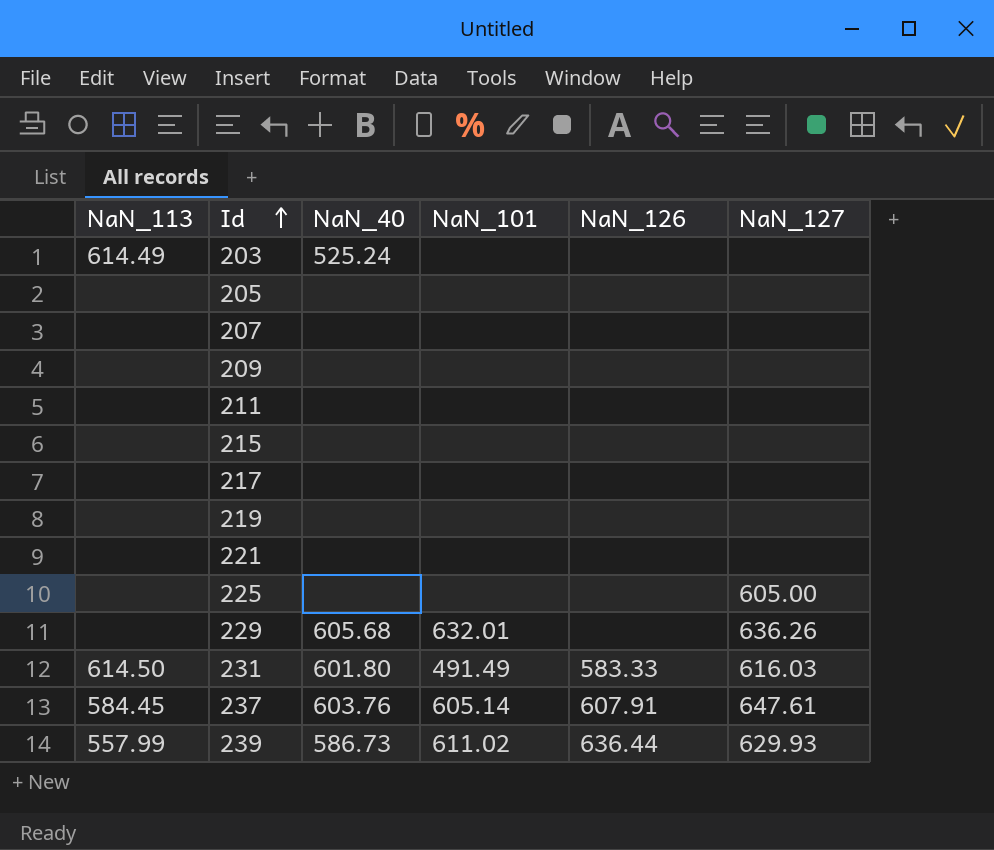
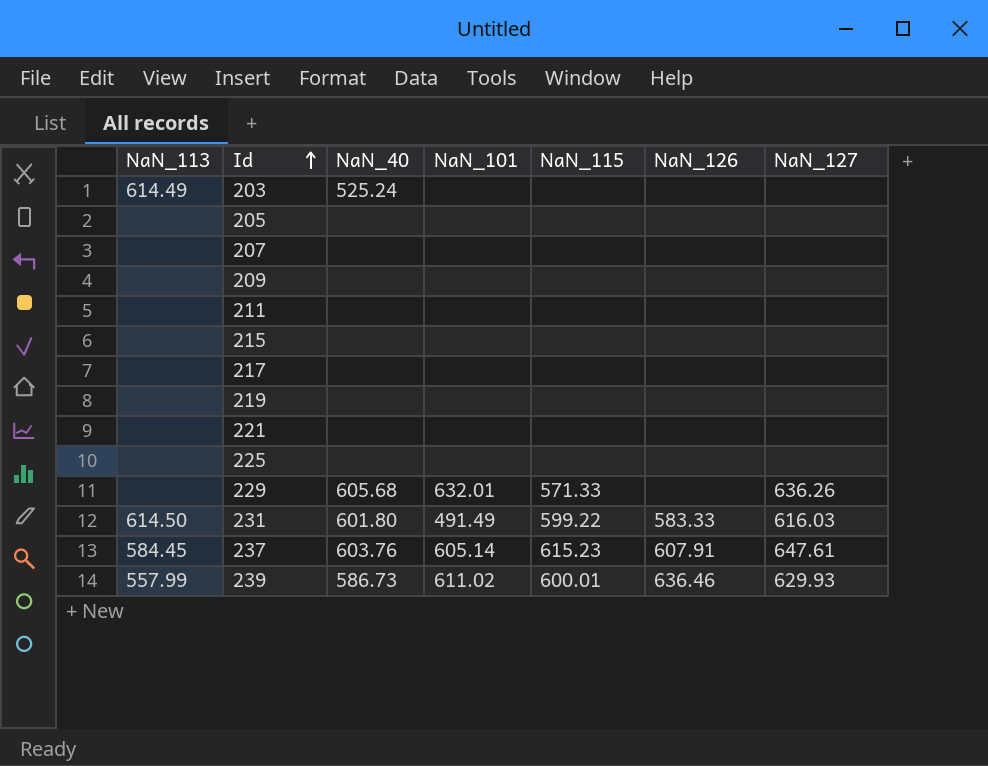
column NaN_115 | position: none -> 5
225 | NaN_127: 605.00 -> none
239 | NaN_126: 636.44 -> 636.46

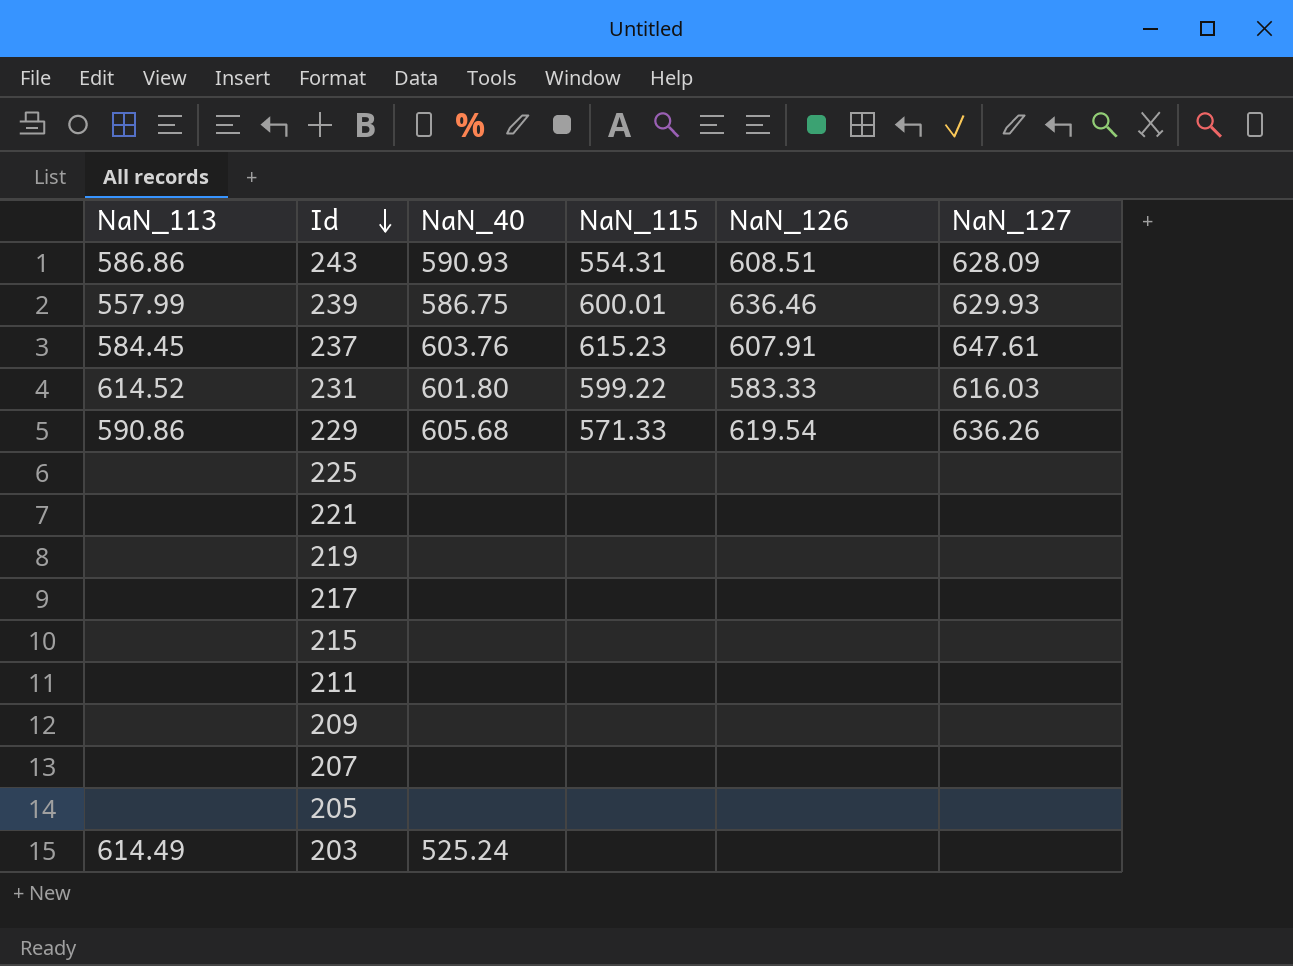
row order: Id ascending -> Id descending
column NaN_101 | position: 4 -> none
row 243: none -> 586.86 | 590.93 | 554.31 | 608.51 | 628.09
239 | NaN_40: 586.73 -> 586.75
231 | NaN_113: 614.50 -> 614.52
229 | NaN_113: none -> 590.86
229 | NaN_126: none -> 619.54

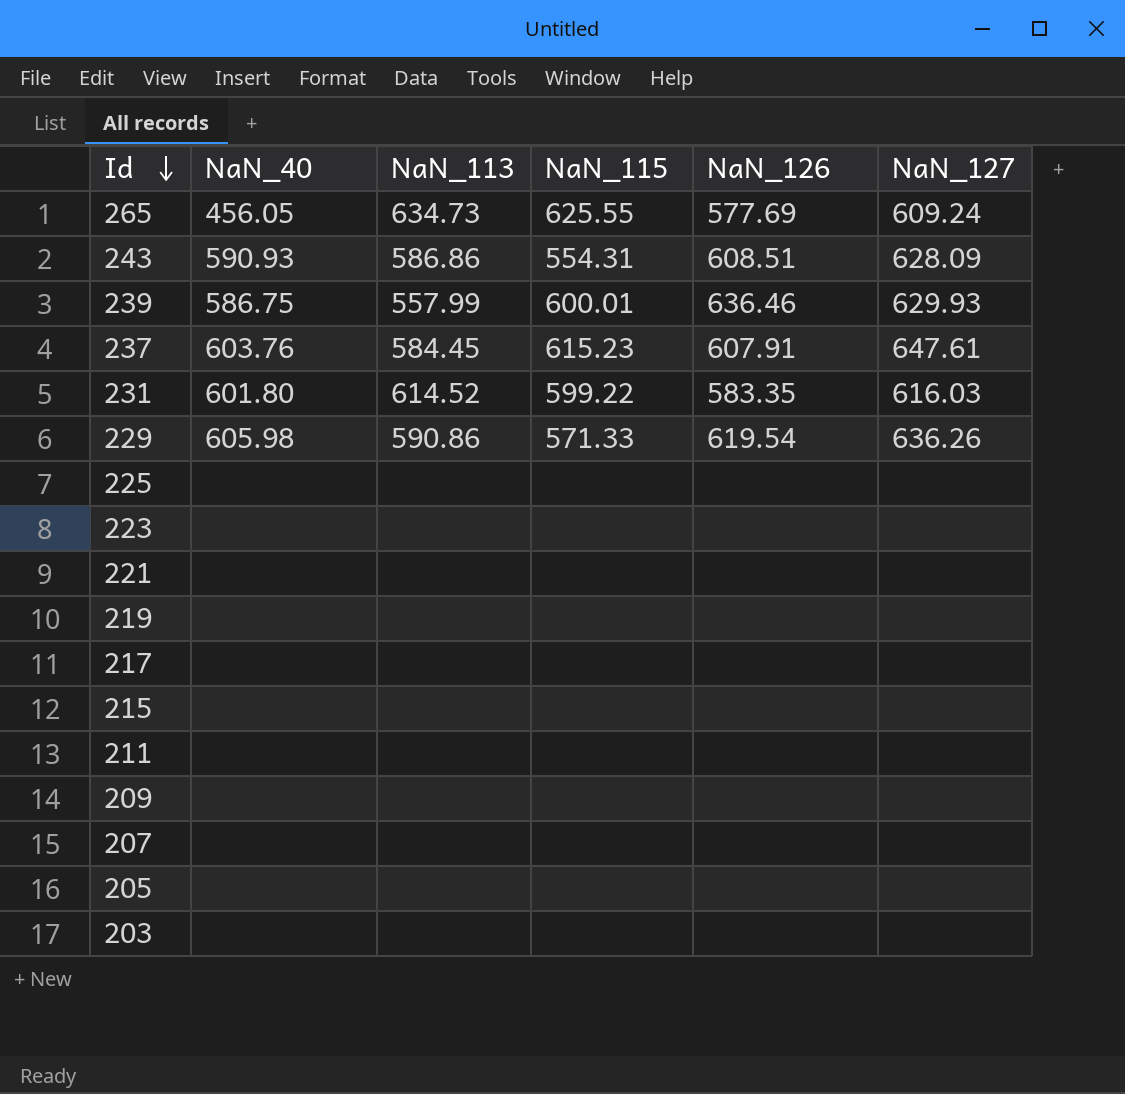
column NaN_113 | position: 1 -> 3
row 265: none -> 456.05 | 634.73 | 625.55 | 577.69 | 609.24
231 | NaN_126: 583.33 -> 583.35
229 | NaN_40: 605.68 -> 605.98
row 223: none -> none | none | none | none | none
203 | NaN_40: 525.24 -> none
203 | NaN_113: 614.49 -> none

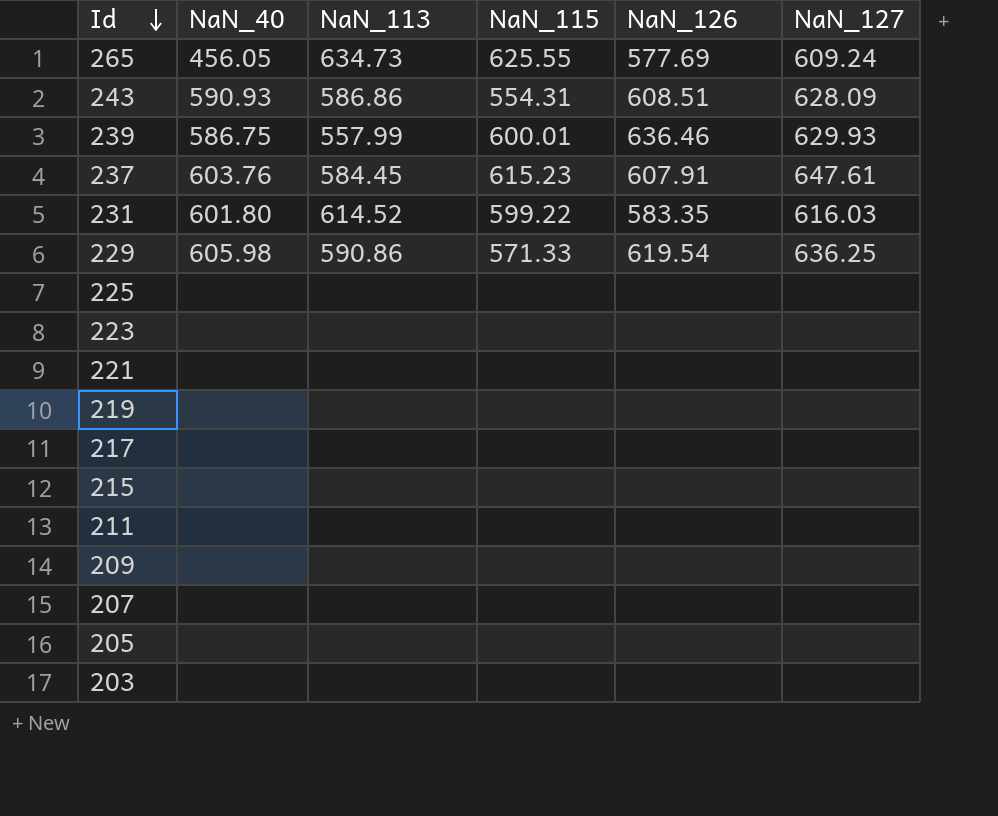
229 | NaN_127: 636.26 -> 636.25

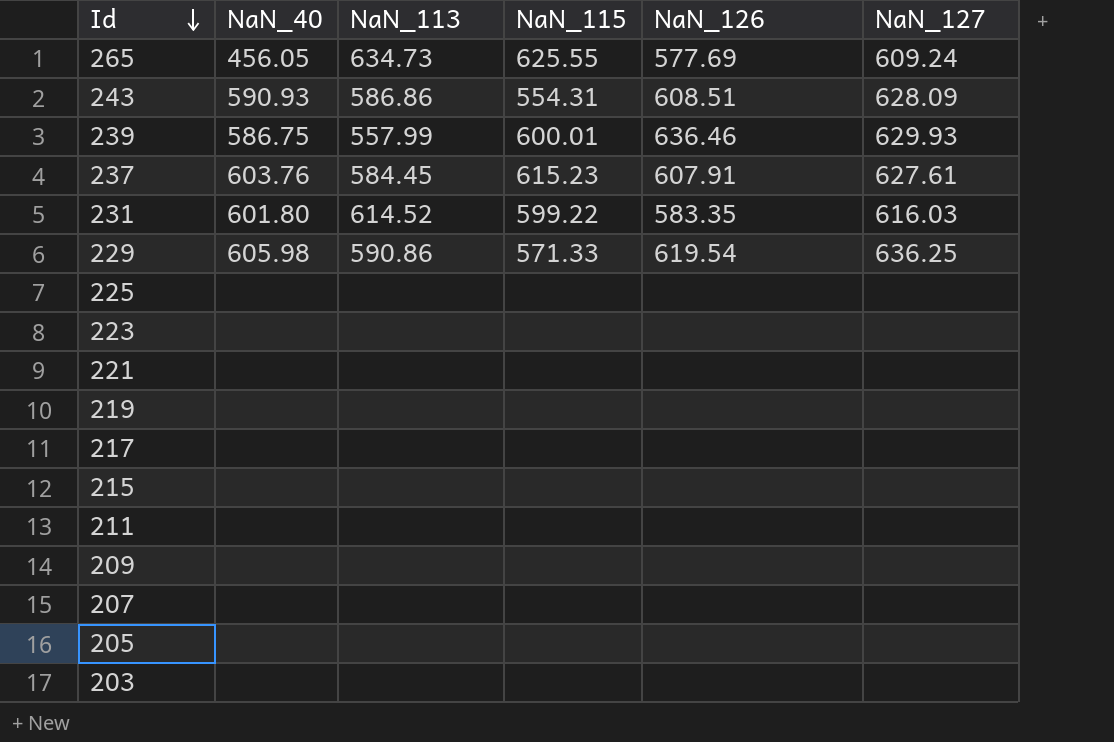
237 | NaN_127: 647.61 -> 627.61

